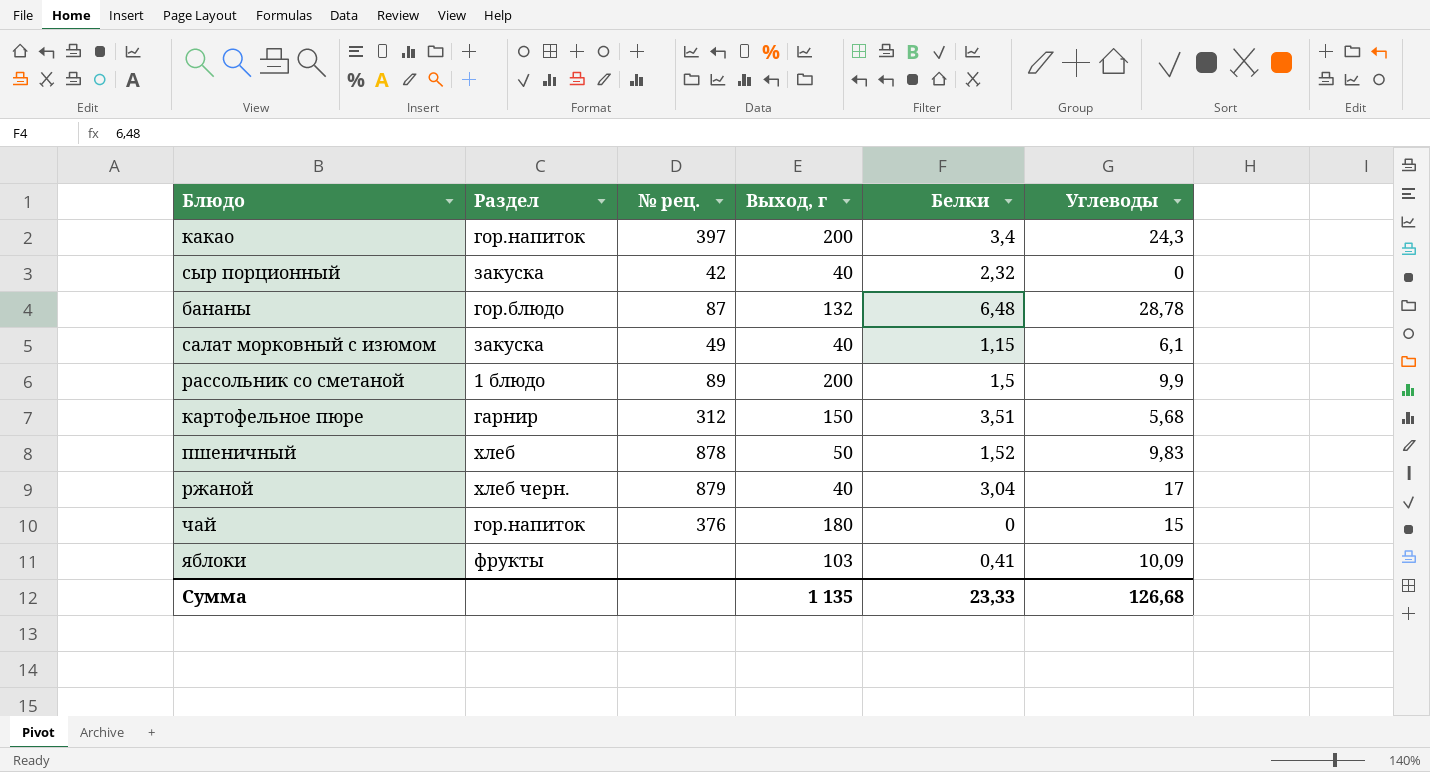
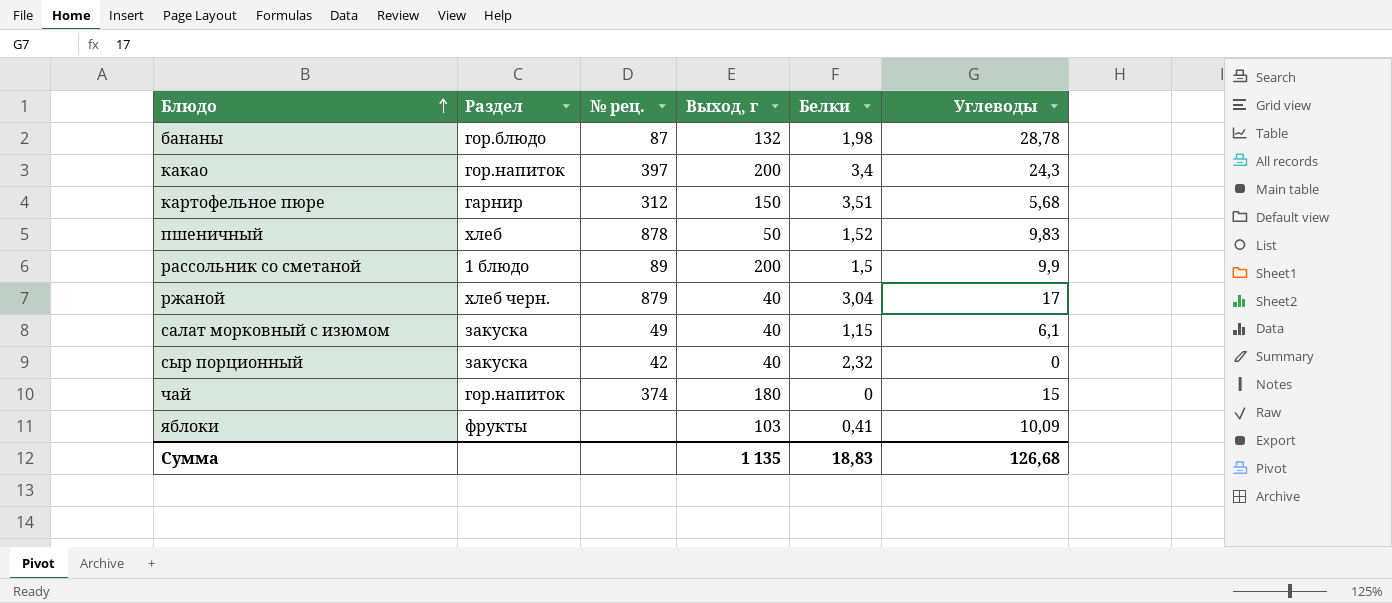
row order: none -> Блюдо ascending
бананы | Белки: 6,48 -> 1,98
чай | № рец.: 376 -> 374
Сумма | Белки: 23,33 -> 18,83

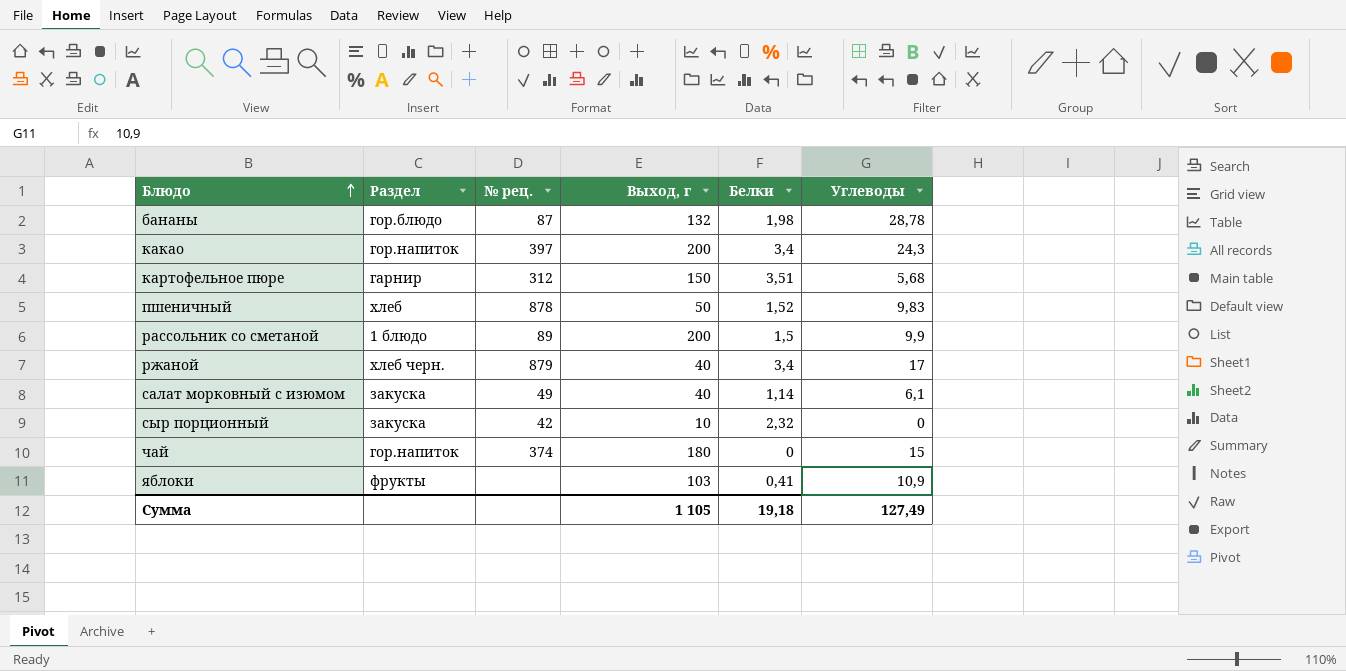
ржаной | Белки: 3,04 -> 3,4
салат морковный с изюмом | Белки: 1,15 -> 1,14
сыр порционный | Выход, г: 40 -> 10
яблоки | Углеводы: 10,09 -> 10,9
Сумма | Выход, г: 1 135 -> 1 105
Сумма | Белки: 18,83 -> 19,18
Сумма | Углеводы: 126,68 -> 127,49

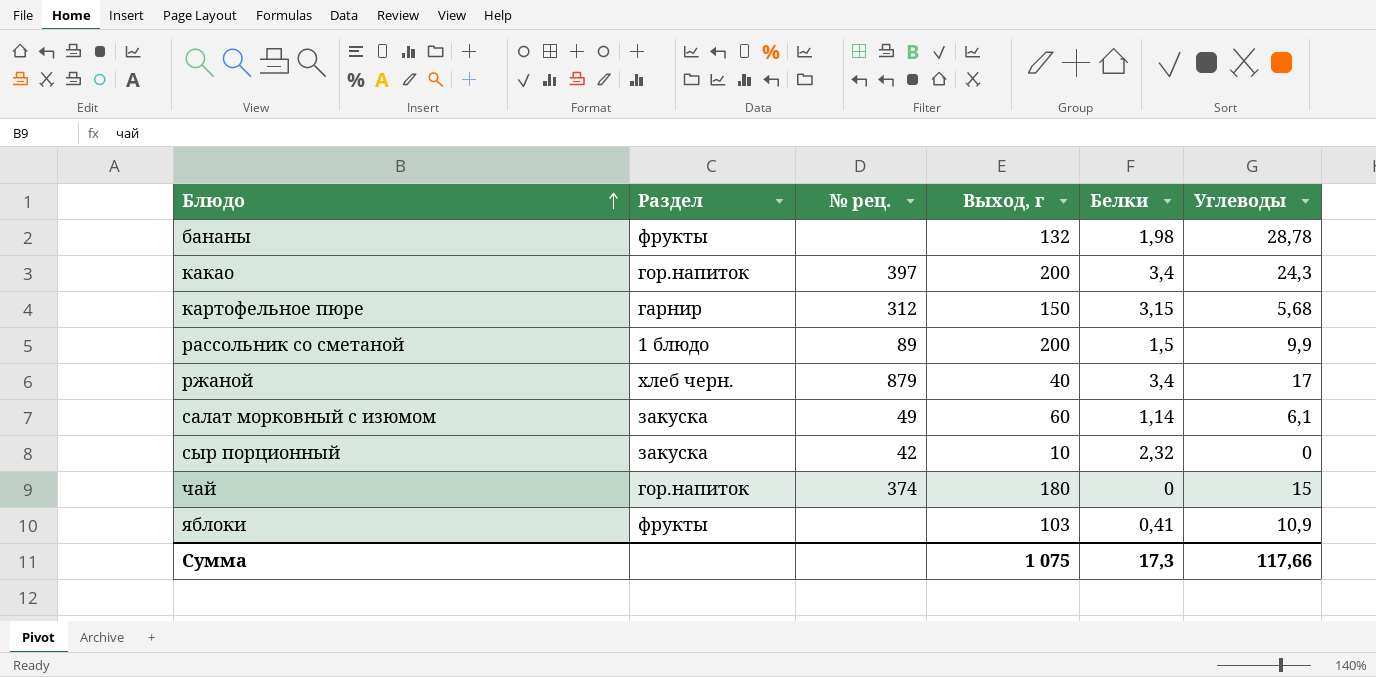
row пшеничный: хлеб | 878 | 50 | 1,52 | 9,83 -> none
бананы | Раздел: гор.блюдо -> фрукты
бананы | № рец.: 87 -> none
картофельное пюре | Белки: 3,51 -> 3,15
салат морковный с изюмом | Выход, г: 40 -> 60
Сумма | Выход, г: 1 105 -> 1 075
Сумма | Белки: 19,18 -> 17,3
Сумма | Углеводы: 127,49 -> 117,66

